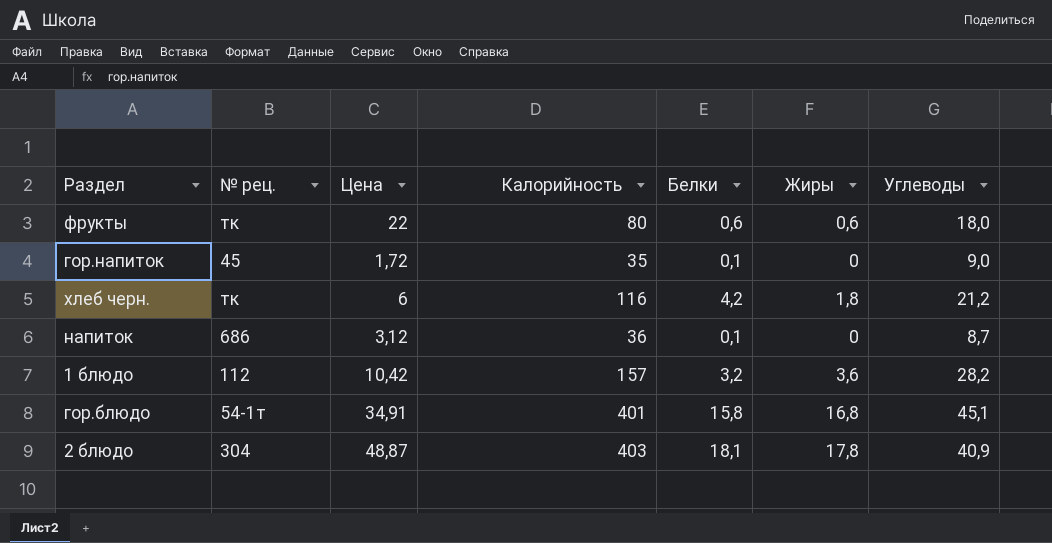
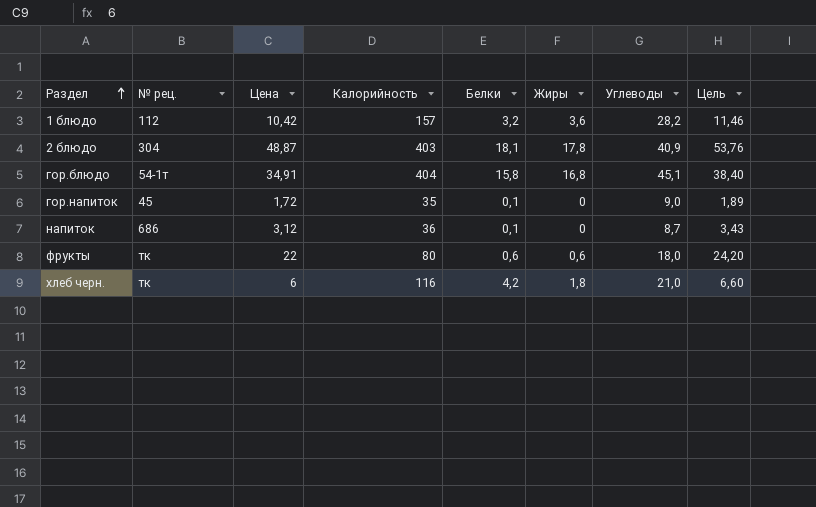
row order: none -> Раздел ascending
column Цель | formula: none -> [Цена] * 1,1
гор.блюдо | Калорийность: 401 -> 404
хлеб черн. | Углеводы: 21,2 -> 21,0

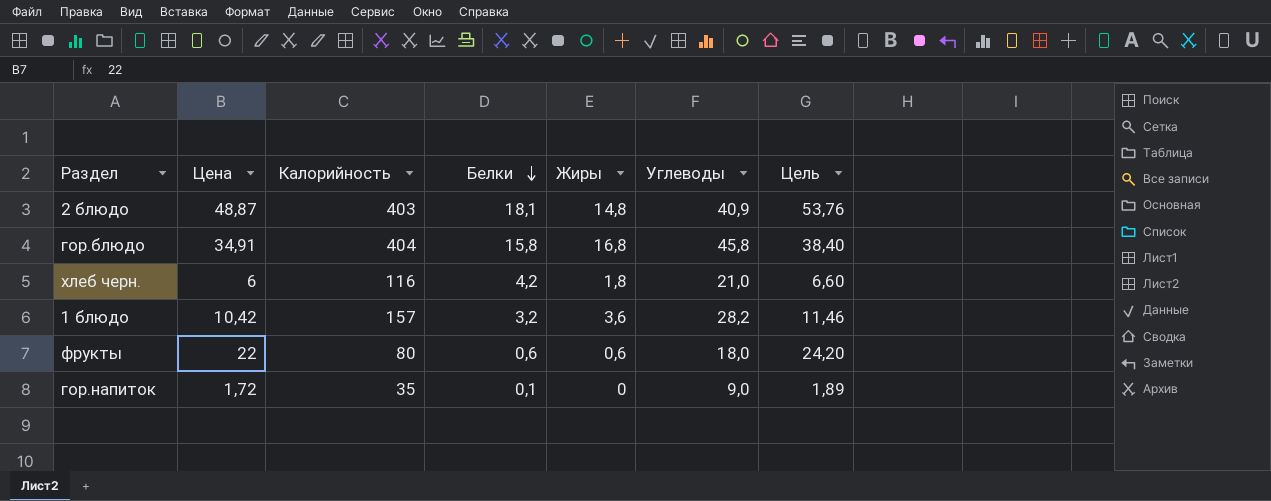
row order: Раздел ascending -> Белки descending
column № рец. | position: 2 -> none
row напиток: 686 | 3,12 | 36 | 0,1 | 0 | 8,7 | 3,43 -> none
2 блюдо | Жиры: 17,8 -> 14,8
гор.блюдо | Углеводы: 45,1 -> 45,8

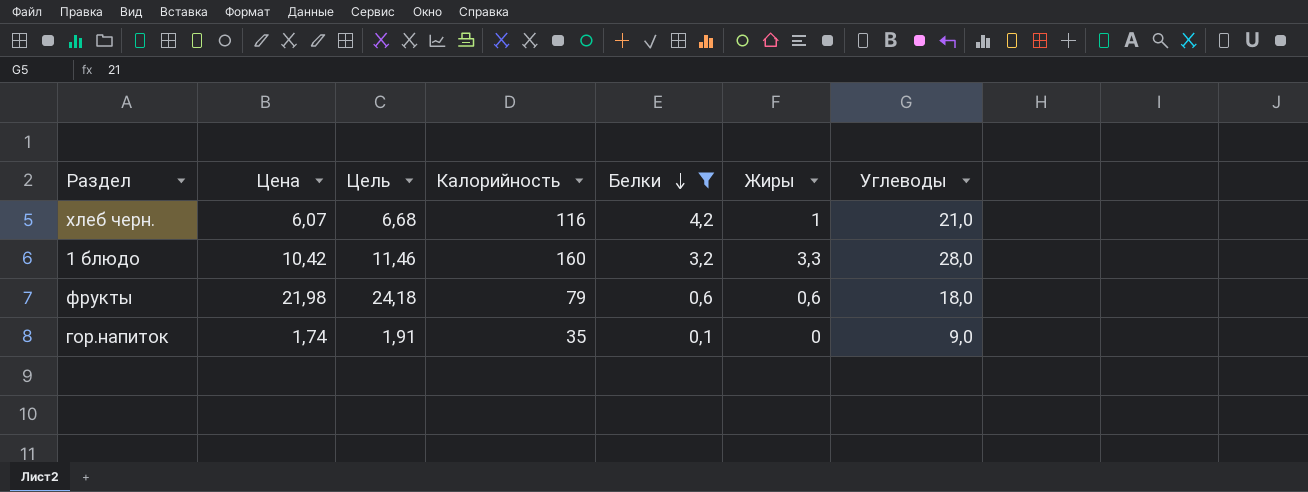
filter: none -> Белки <= 4,2
column Цель | position: 7 -> 3
хлеб черн. | Цена: 6 -> 6,07
хлеб черн. | Цель: 6,60 -> 6,68
хлеб черн. | Жиры: 1,8 -> 1
1 блюдо | Калорийность: 157 -> 160
1 блюдо | Жиры: 3,6 -> 3,3
1 блюдо | Углеводы: 28,2 -> 28,0
фрукты | Цена: 22 -> 21,98
фрукты | Цель: 24,20 -> 24,18
фрукты | Калорийность: 80 -> 79
гор.напиток | Цена: 1,72 -> 1,74
гор.напиток | Цель: 1,89 -> 1,91

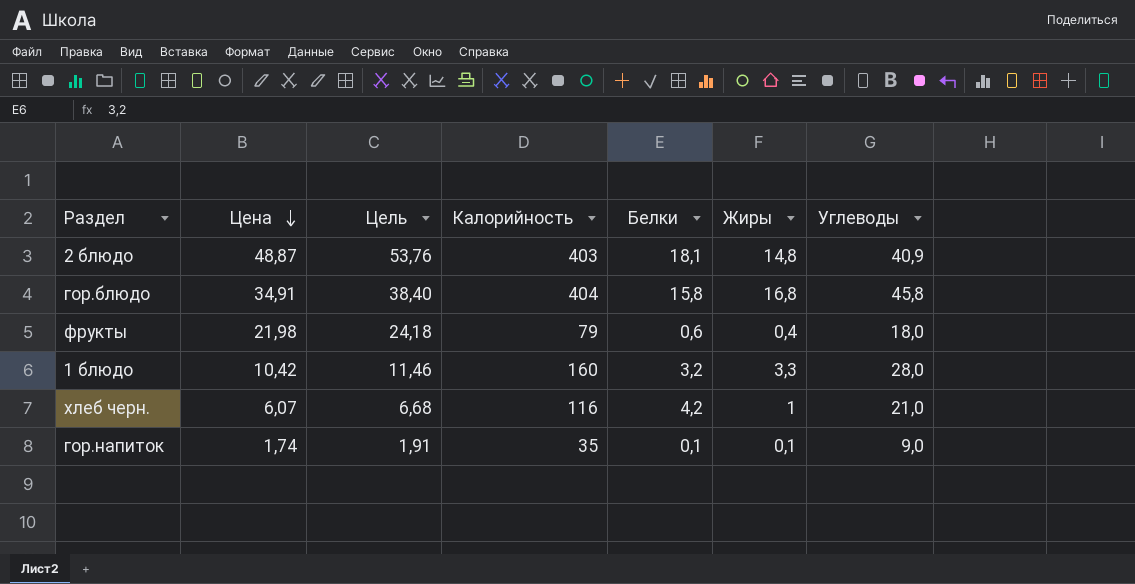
filter: Белки <= 4,2 -> none
row order: Белки descending -> Цена descending
фрукты | Жиры: 0,6 -> 0,4
гор.напиток | Жиры: 0 -> 0,1

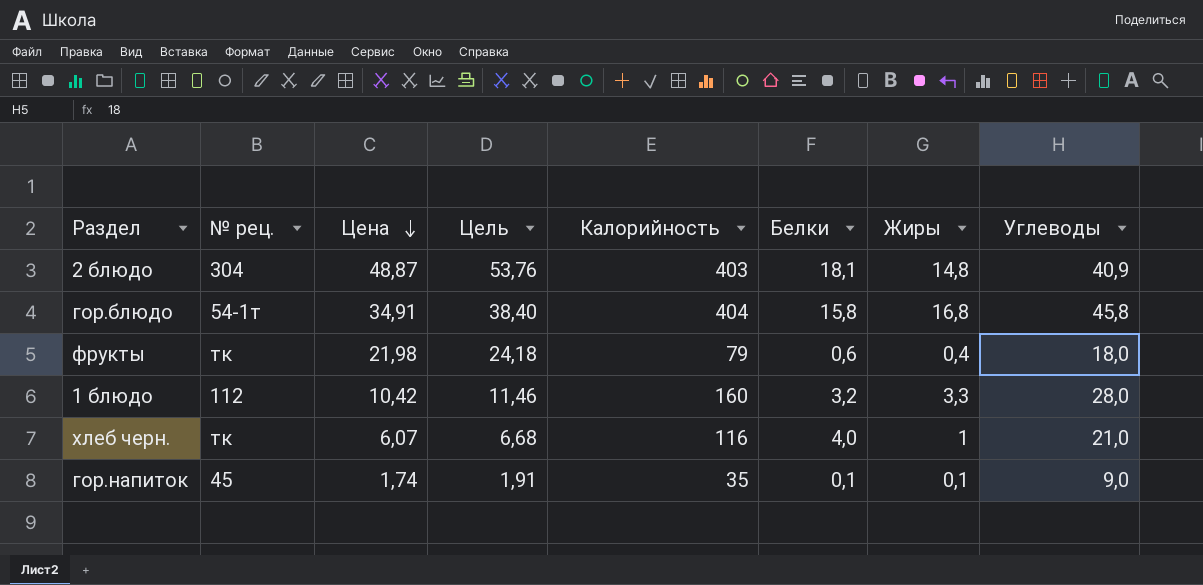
column № рец. | position: none -> 2
хлеб черн. | Белки: 4,2 -> 4,0

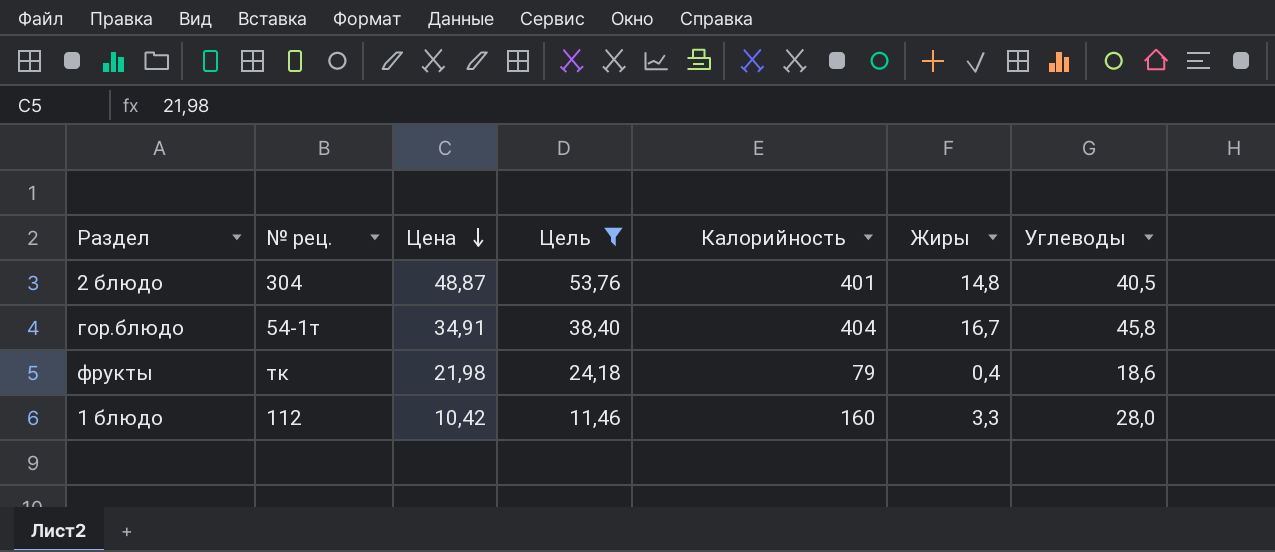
filter: none -> Цель >= 11,46
column Белки | position: 6 -> none
2 блюдо | Калорийность: 403 -> 401
2 блюдо | Углеводы: 40,9 -> 40,5
гор.блюдо | Жиры: 16,8 -> 16,7
фрукты | Углеводы: 18,0 -> 18,6

